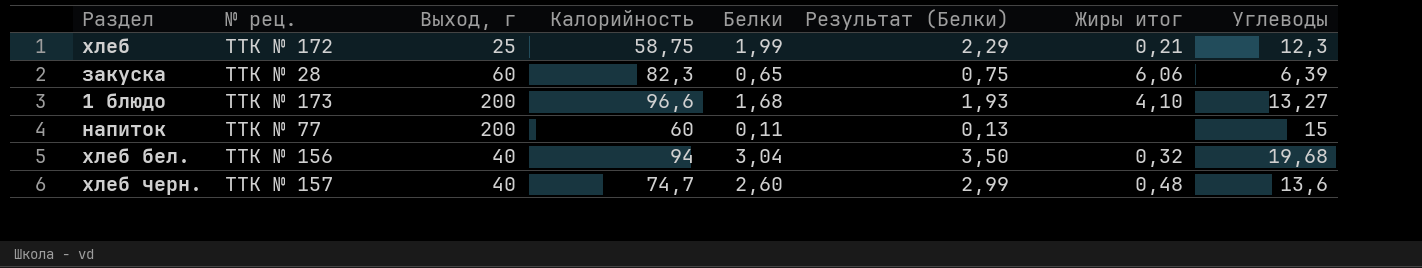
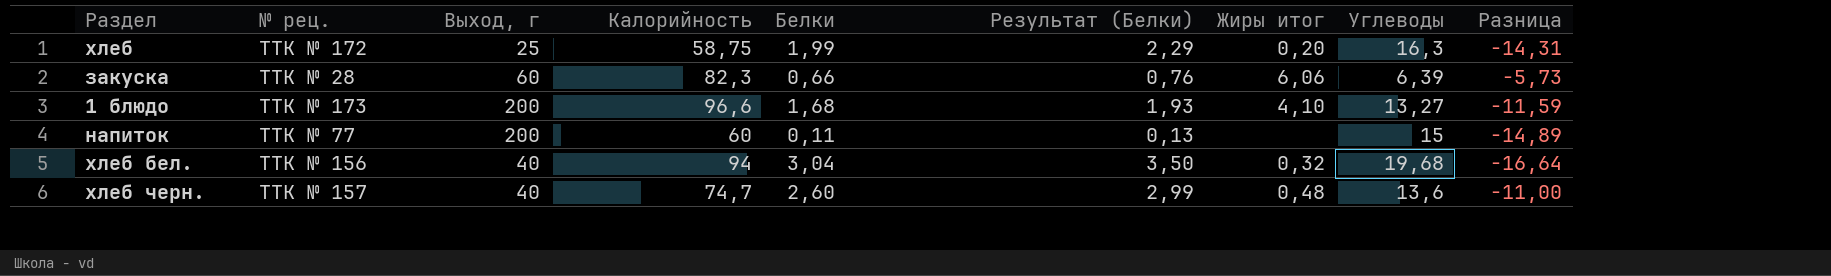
column Разница | formula: none -> [Белки] - [Углеводы]
хлеб | Жиры итог: 0,21 -> 0,20
хлеб | Углеводы: 12,3 -> 16,3
закуска | Белки: 0,65 -> 0,66
закуска | Результат (Белки): 0,75 -> 0,76

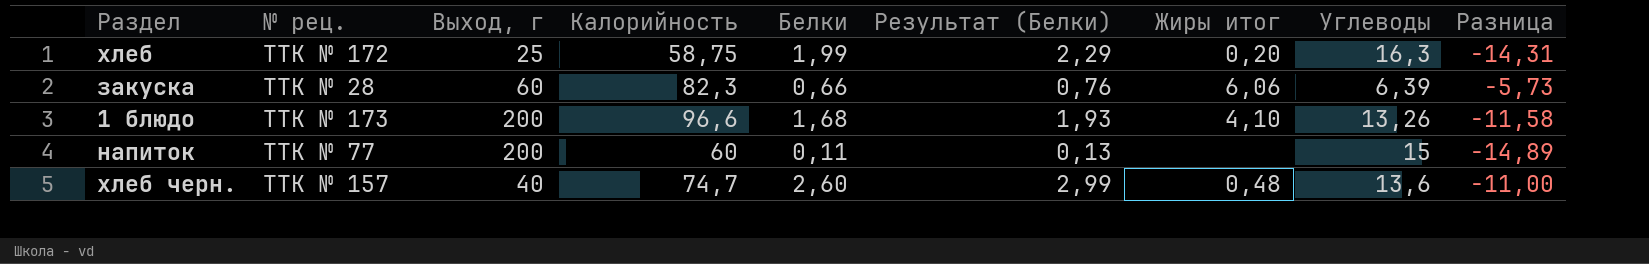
row хлеб бел.: ТТК № 156 | 40 | 94 | 3,04 | 3,50 | 0,32 | 19,68 | -16,64 -> none
1 блюдо | Углеводы: 13,27 -> 13,26
1 блюдо | Разница: -11,59 -> -11,58

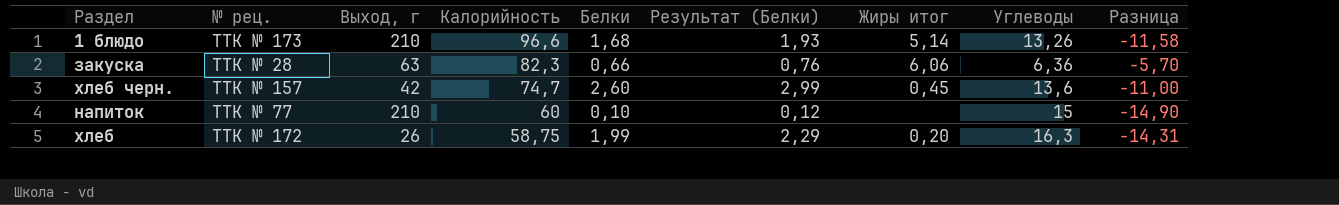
row order: none -> Калорийность descending
1 блюдо | Выход, г: 200 -> 210
1 блюдо | Жиры итог: 4,10 -> 5,14
закуска | Выход, г: 60 -> 63
закуска | Углеводы: 6,39 -> 6,36
закуска | Разница: -5,73 -> -5,70
хлеб черн. | Выход, г: 40 -> 42
хлеб черн. | Жиры итог: 0,48 -> 0,45
напиток | Выход, г: 200 -> 210
напиток | Белки: 0,11 -> 0,10
напиток | Результат (Белки): 0,13 -> 0,12
напиток | Разница: -14,89 -> -14,90
хлеб | Выход, г: 25 -> 26

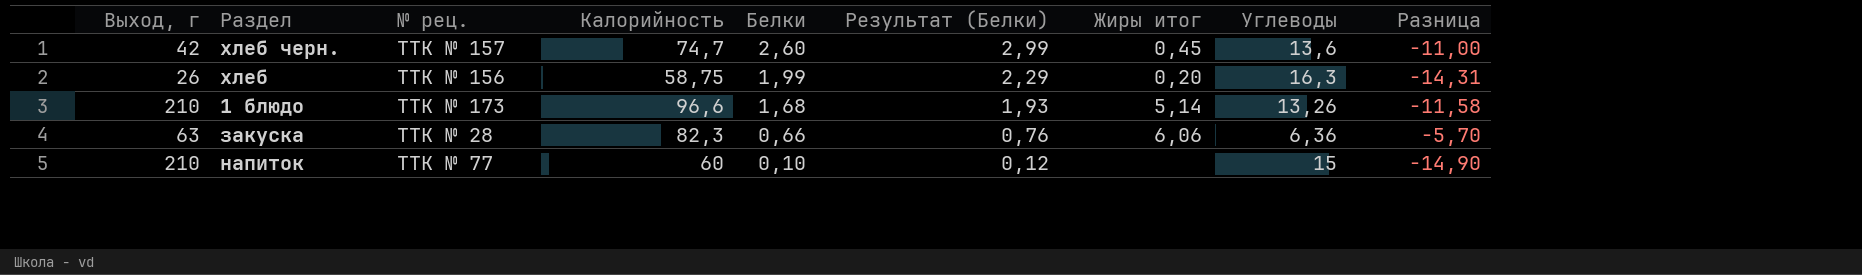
row order: Калорийность descending -> Белки descending
column Выход, г | position: 3 -> 1
хлеб | № рец.: ТТК № 172 -> ТТК № 156

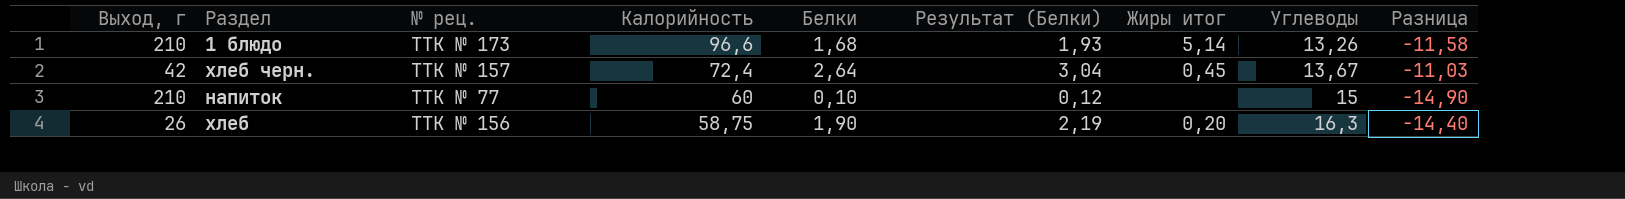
row order: Белки descending -> Калорийность descending
row закуска: 63 | ТТК № 28 | 82,3 | 0,66 | 0,76 | 6,06 | 6,36 | -5,70 -> none
хлеб черн. | Калорийность: 74,7 -> 72,4
хлеб черн. | Белки: 2,60 -> 2,64
хлеб черн. | Результат (Белки): 2,99 -> 3,04
хлеб черн. | Углеводы: 13,6 -> 13,67
хлеб черн. | Разница: -11,00 -> -11,03
хлеб | Белки: 1,99 -> 1,90
хлеб | Результат (Белки): 2,29 -> 2,19
хлеб | Разница: -14,31 -> -14,40

